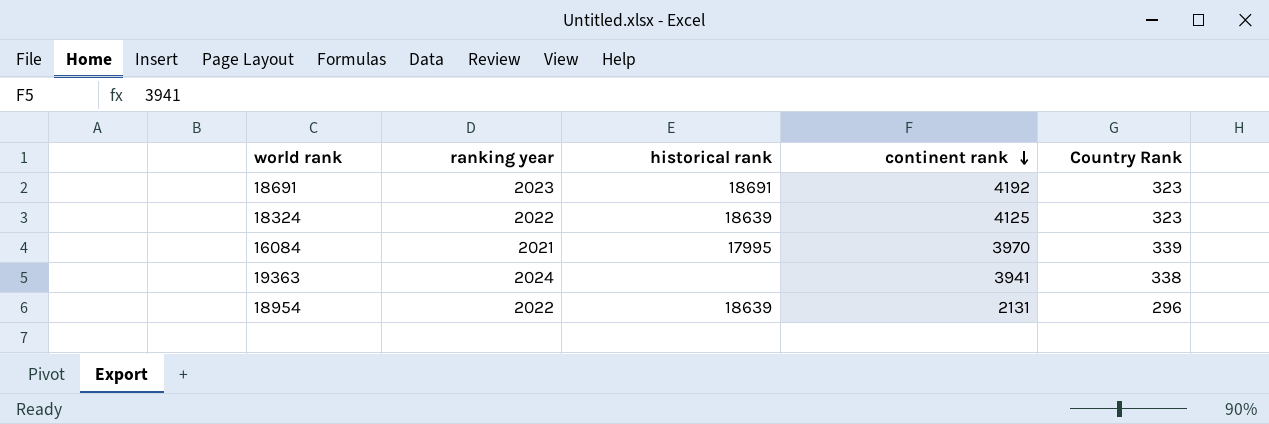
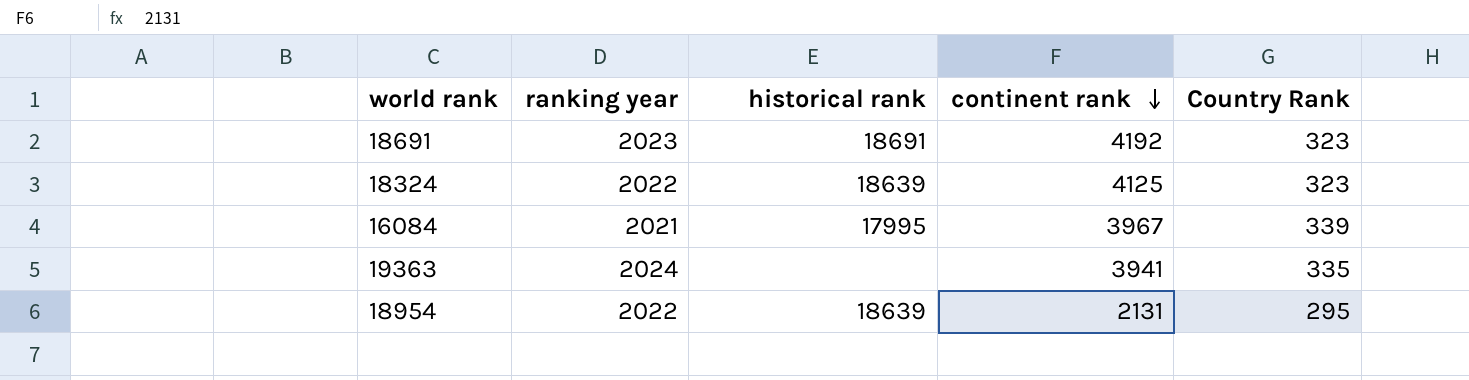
16084 | continent rank: 3970 -> 3967
19363 | Country Rank: 338 -> 335
18954 | Country Rank: 296 -> 295

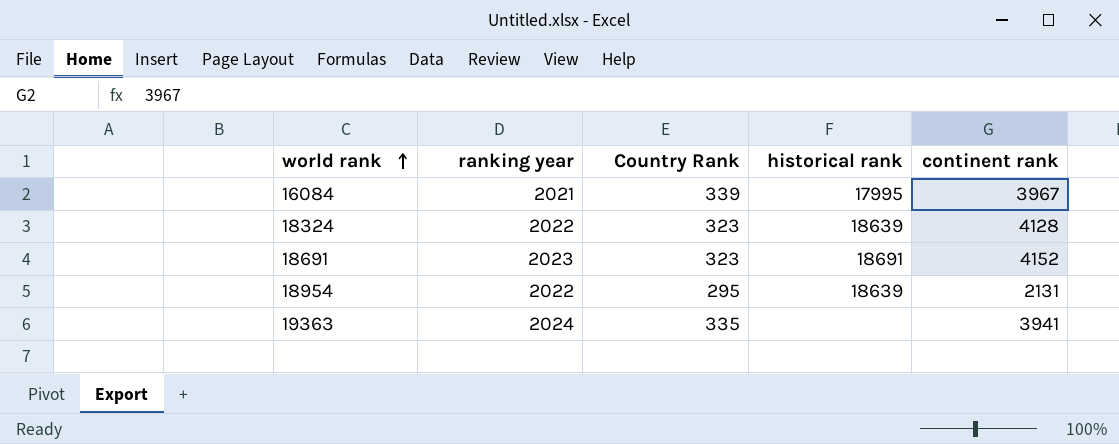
row order: continent rank descending -> world rank ascending
column Country Rank | position: 5 -> 3
18324 | continent rank: 4125 -> 4128
18691 | continent rank: 4192 -> 4152

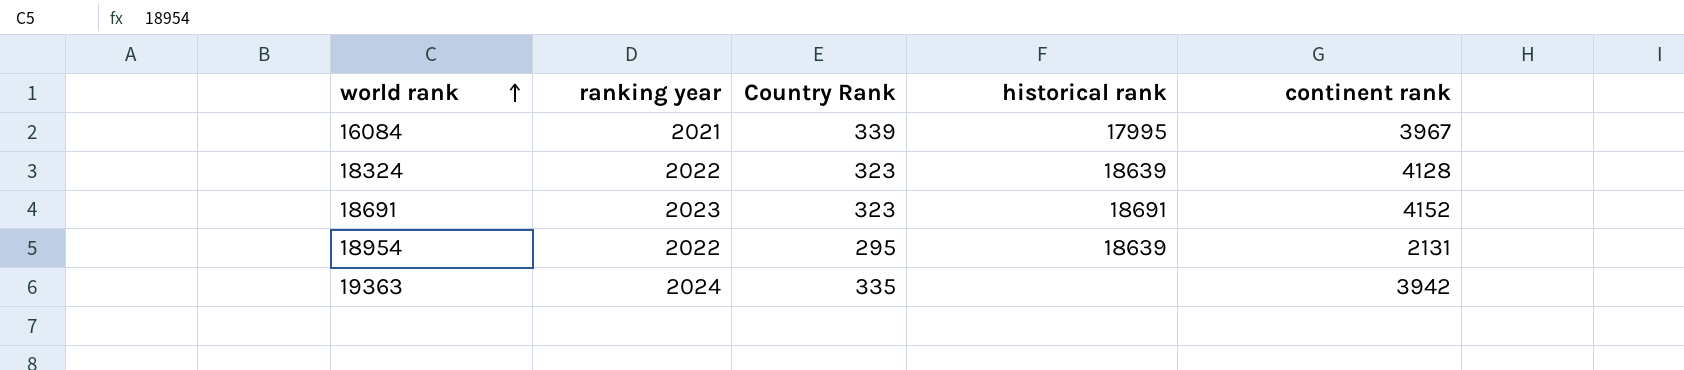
19363 | continent rank: 3941 -> 3942

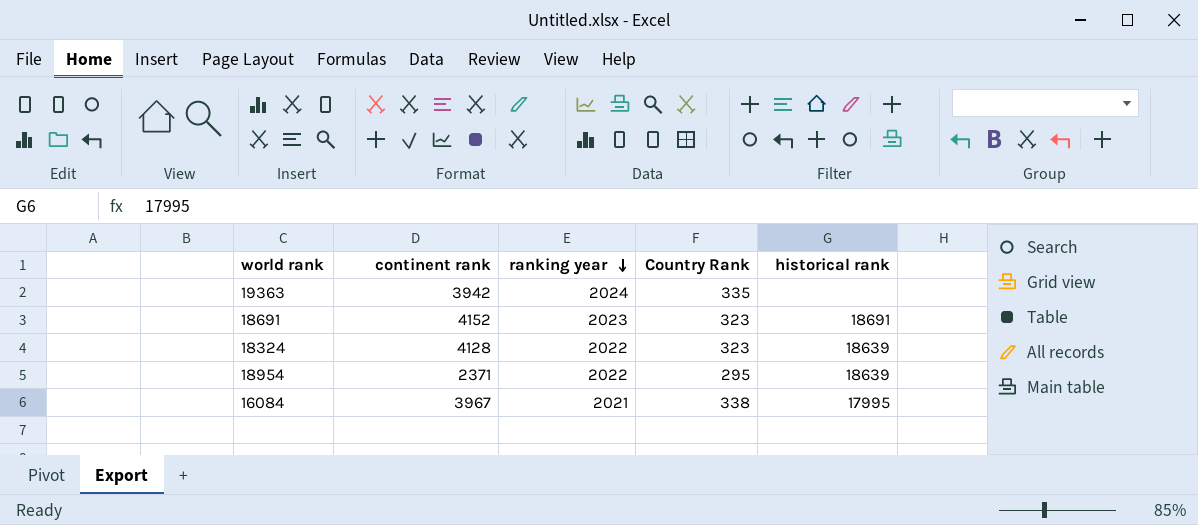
row order: world rank ascending -> ranking year descending
column continent rank | position: 5 -> 2
18954 | continent rank: 2131 -> 2371
16084 | Country Rank: 339 -> 338

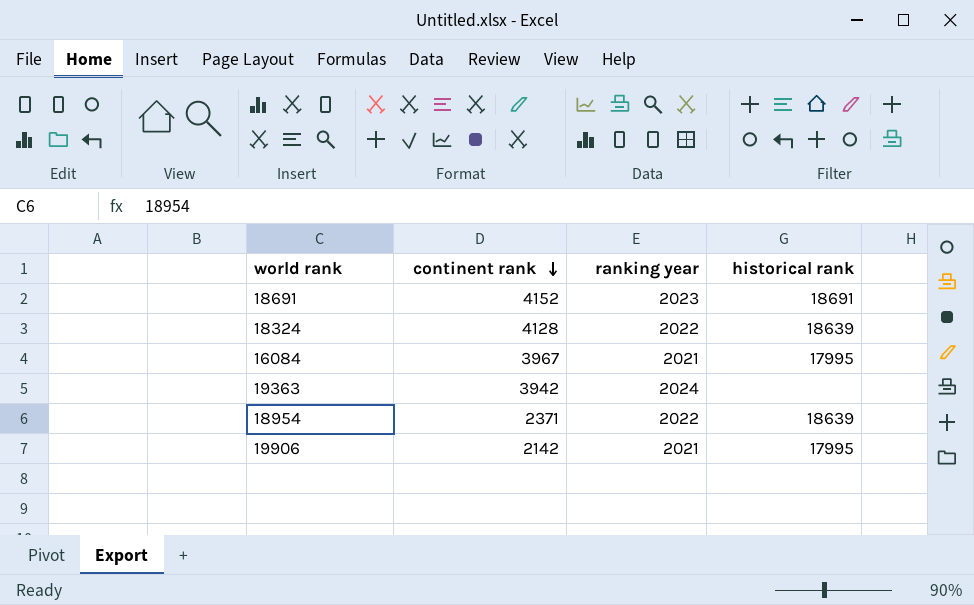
row order: ranking year descending -> continent rank descending
column Country Rank | position: 4 -> none
row 19906: none -> 2142 | 2021 | 17995

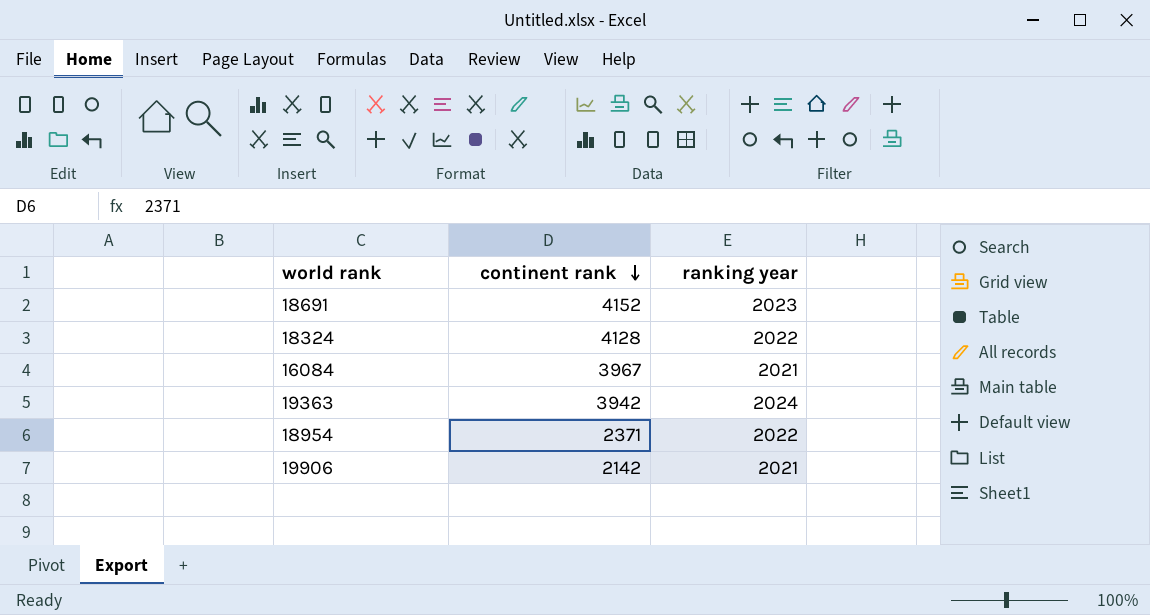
column historical rank | position: 4 -> none

